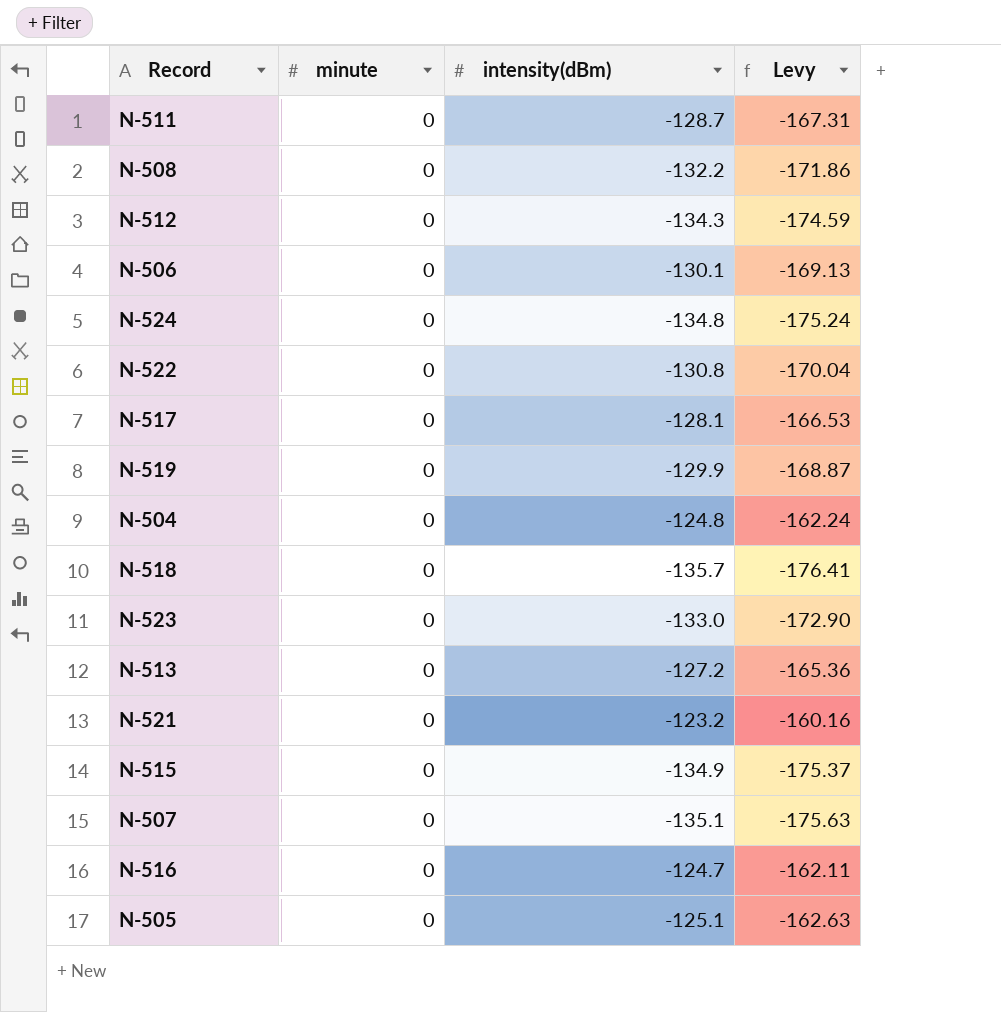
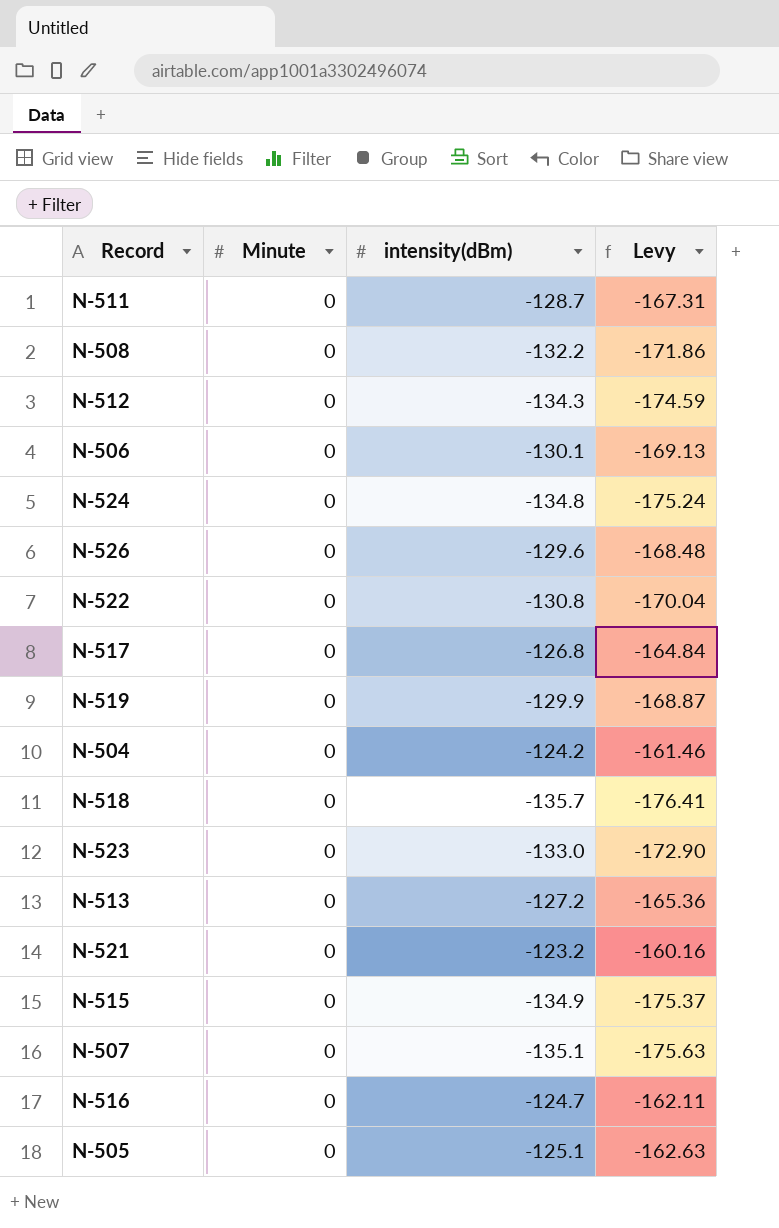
column name: minute -> Minute
row N-526: none -> 0 | -129.6 | -168.48
N-517 | intensity(dBm): -128.1 -> -126.8
N-517 | Levy: -166.53 -> -164.84
N-504 | intensity(dBm): -124.8 -> -124.2
N-504 | Levy: -162.24 -> -161.46

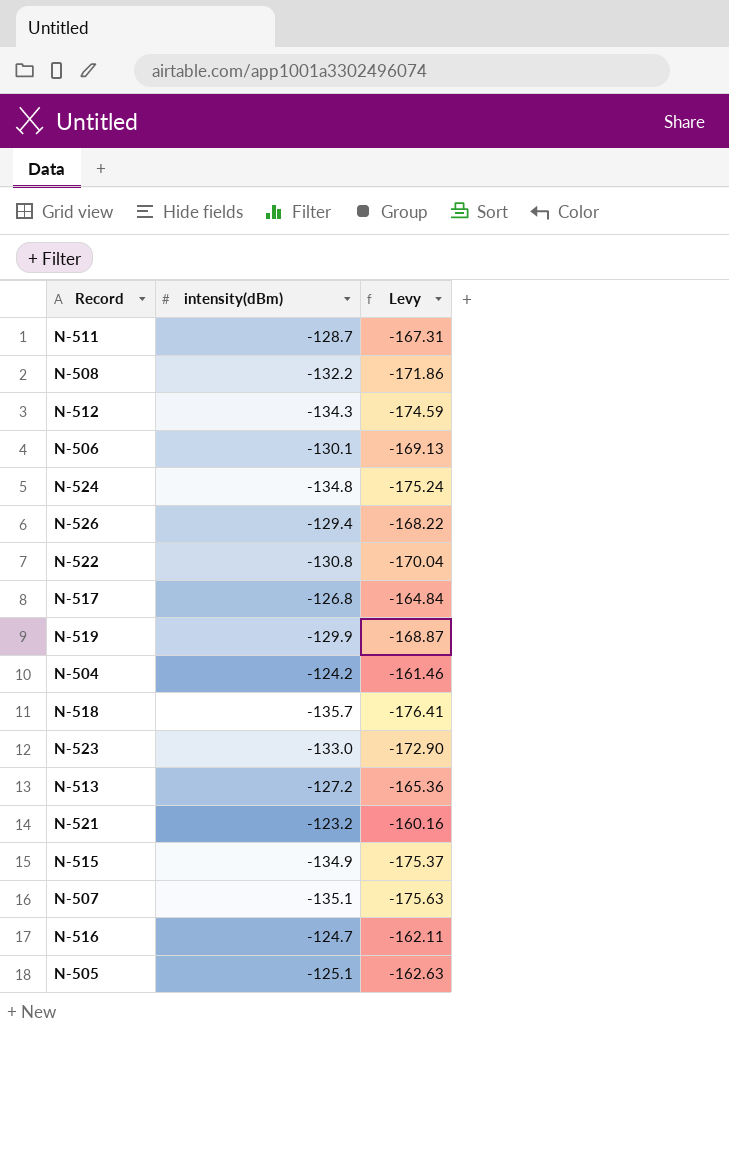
column Minute | position: 2 -> none
N-526 | intensity(dBm): -129.6 -> -129.4
N-526 | Levy: -168.48 -> -168.22

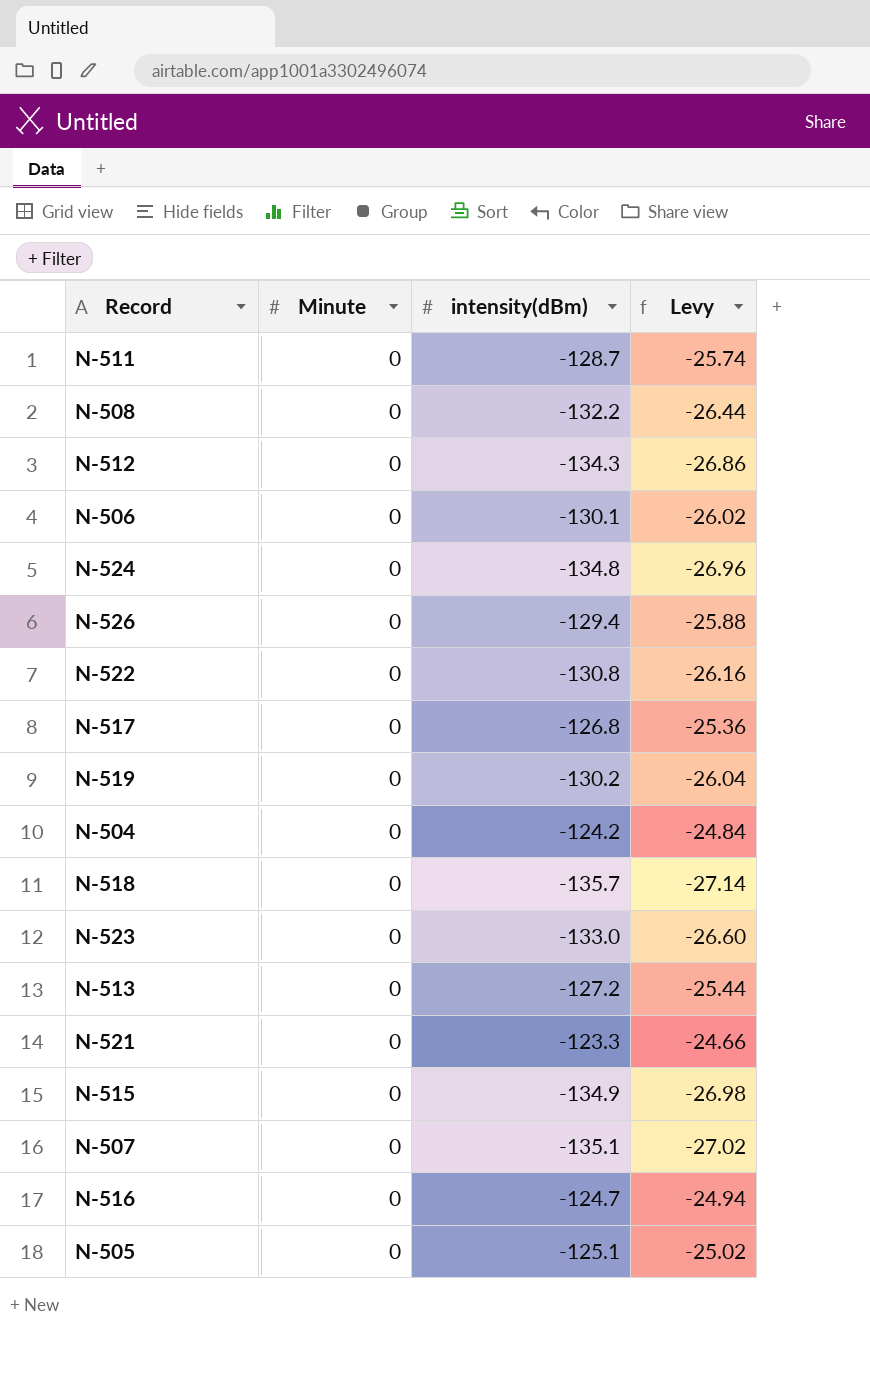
column Minute | position: none -> 2
column Levy | formula: [intensity(dBm)] * 1.3 -> [intensity(dBm)] * 0.2
N-519 | intensity(dBm): -129.9 -> -130.2
N-521 | intensity(dBm): -123.2 -> -123.3

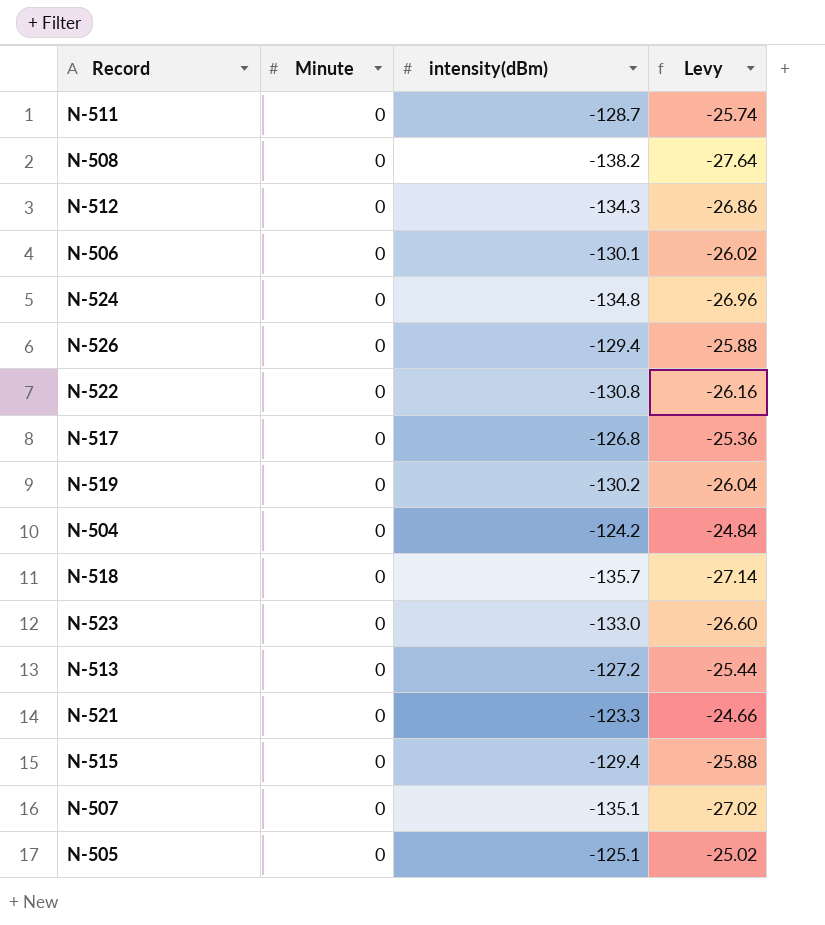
row N-516: 0 | -124.7 | -24.94 -> none
N-508 | intensity(dBm): -132.2 -> -138.2
N-508 | Levy: -26.44 -> -27.64
N-515 | intensity(dBm): -134.9 -> -129.4
N-515 | Levy: -26.98 -> -25.88

